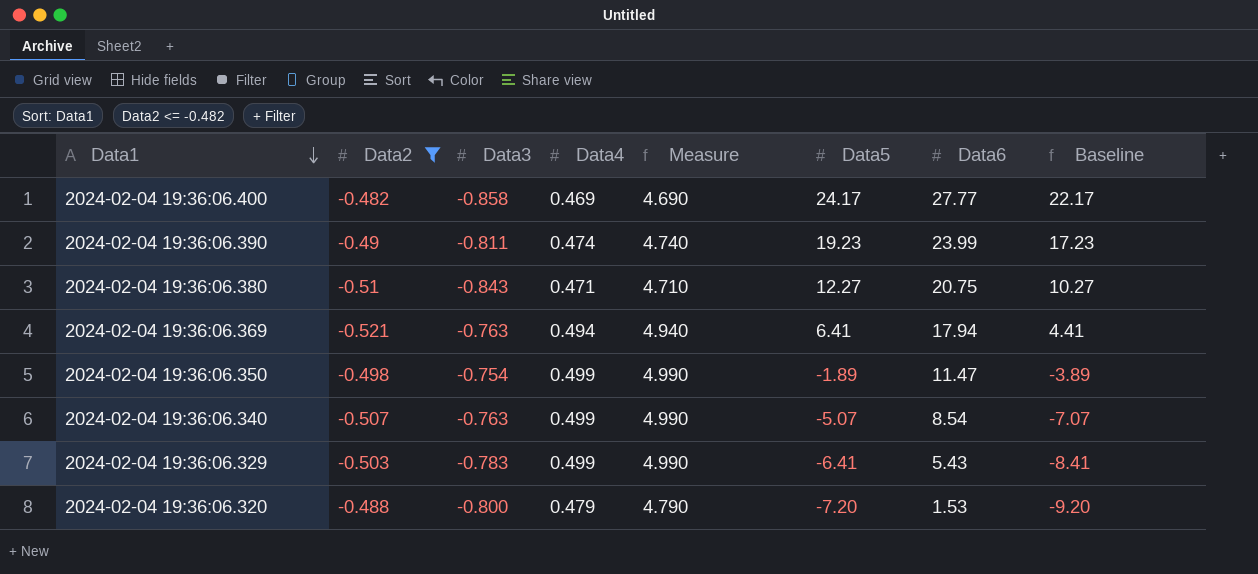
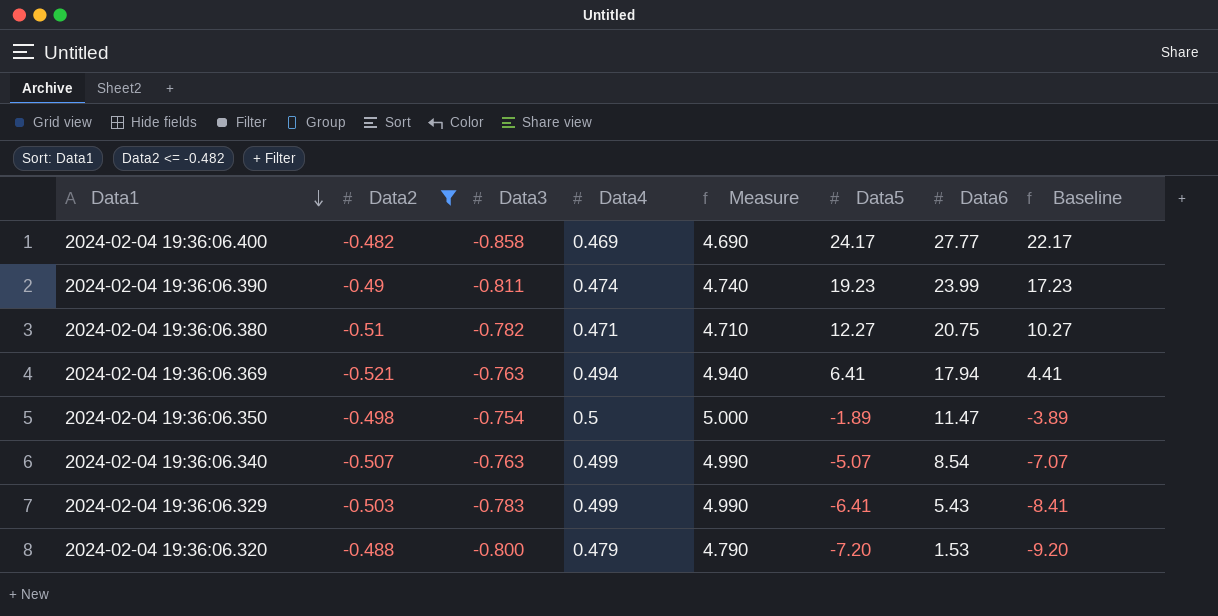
2024-02-04 19:36:06.380 | Data3: -0.843 -> -0.782
2024-02-04 19:36:06.350 | Data4: 0.499 -> 0.5
2024-02-04 19:36:06.350 | Measure: 4.990 -> 5.000

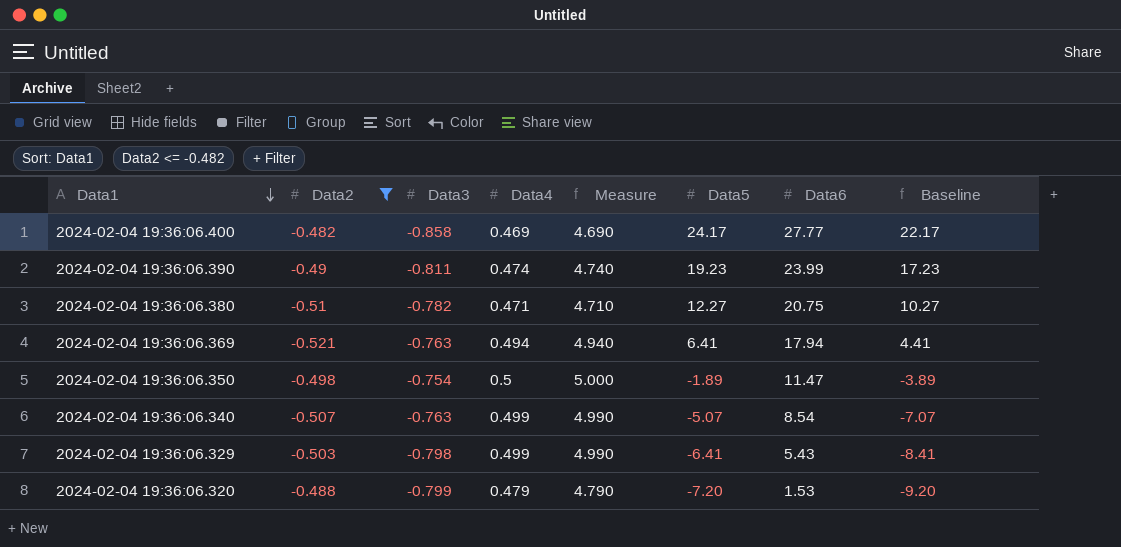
2024-02-04 19:36:06.329 | Data3: -0.783 -> -0.798
2024-02-04 19:36:06.320 | Data3: -0.800 -> -0.799

